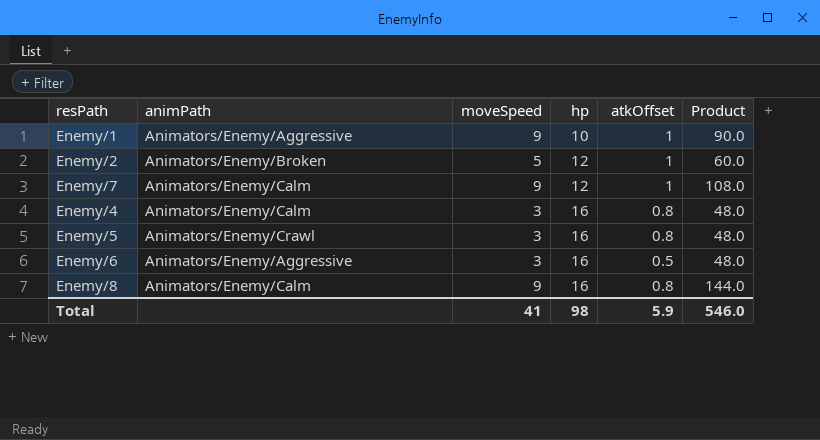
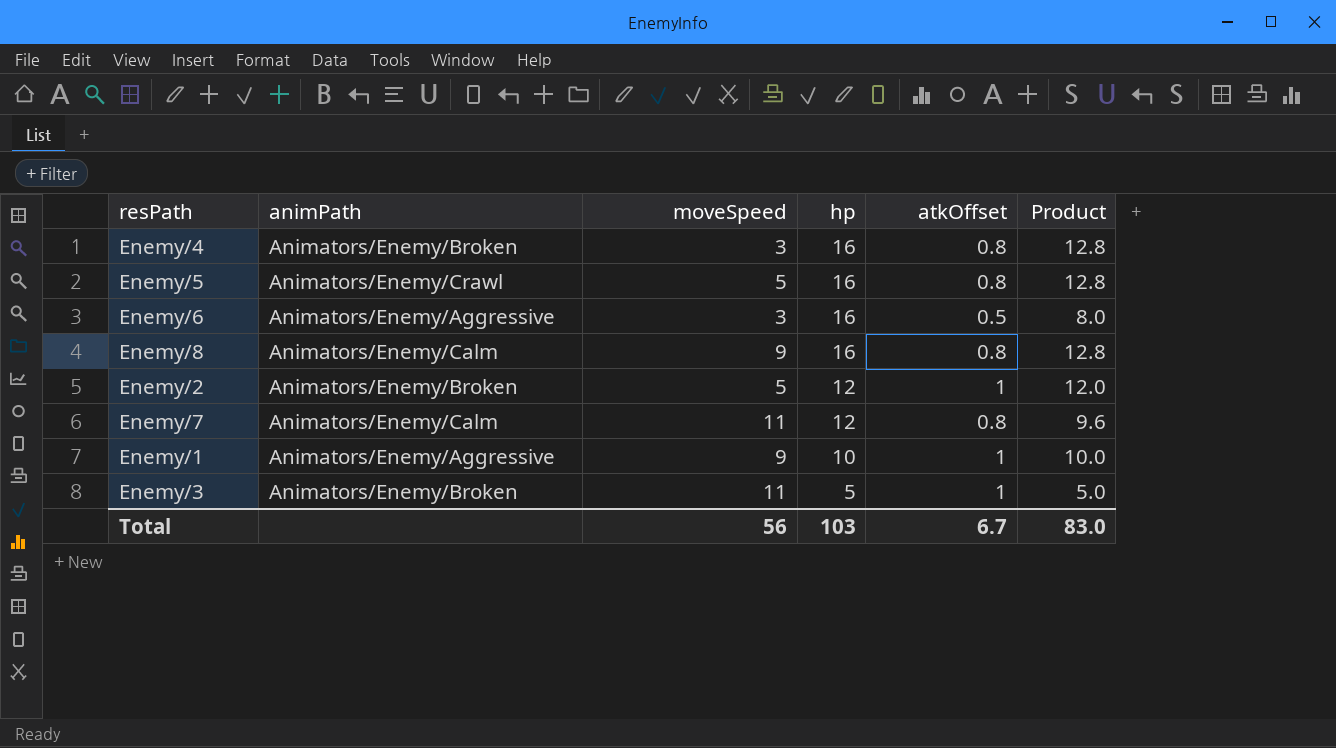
row order: hp ascending -> hp descending
column Product | formula: [moveSpeed] * [hp] -> [hp] * [atkOffset]
Enemy/4 | animPath: Animators/Enemy/Calm -> Animators/Enemy/Broken
Enemy/5 | moveSpeed: 3 -> 5
Enemy/7 | moveSpeed: 9 -> 11
Enemy/7 | atkOffset: 1 -> 0.8
row Enemy/3: none -> Animators/Enemy/Broken | 11 | 5 | 1 | 5.0
Total | moveSpeed: 41 -> 56
Total | hp: 98 -> 103
Total | atkOffset: 5.9 -> 6.7
Total | Product: 546.0 -> 83.0

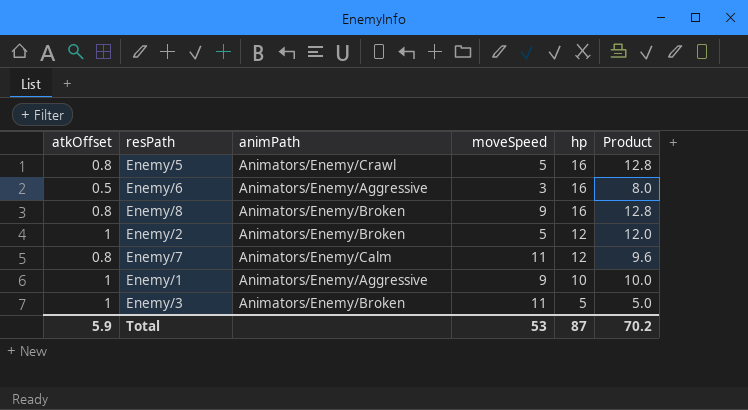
column atkOffset | position: 5 -> 1
row Enemy/4: Animators/Enemy/Broken | 3 | 16 | 0.8 | 12.8 -> none
Enemy/8 | animPath: Animators/Enemy/Calm -> Animators/Enemy/Broken
Total | atkOffset: 6.7 -> 5.9
Total | moveSpeed: 56 -> 53
Total | hp: 103 -> 87
Total | Product: 83.0 -> 70.2

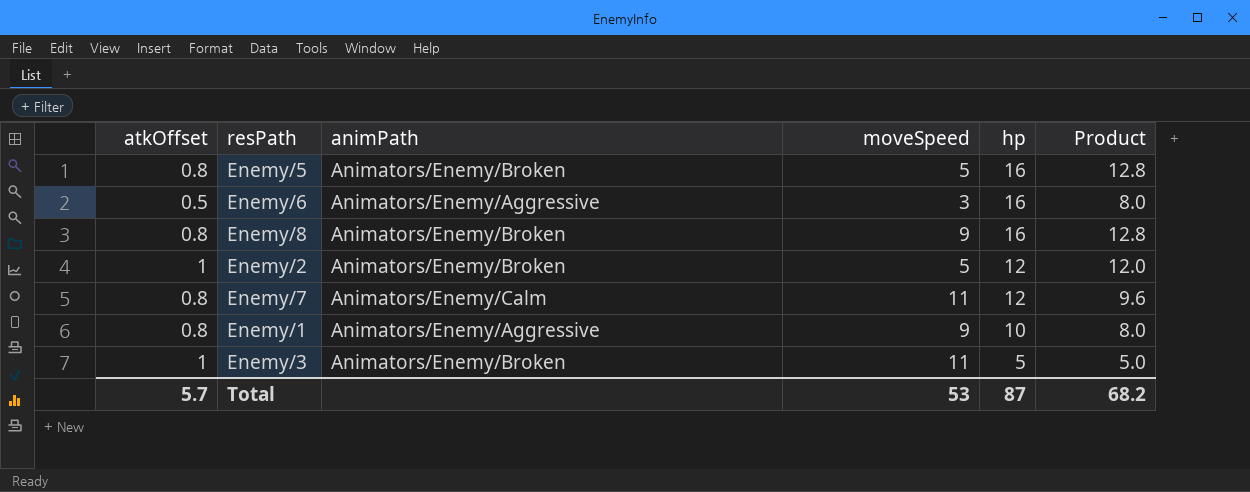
Enemy/5 | animPath: Animators/Enemy/Crawl -> Animators/Enemy/Broken
Enemy/1 | atkOffset: 1 -> 0.8
Enemy/1 | Product: 10.0 -> 8.0
Total | atkOffset: 5.9 -> 5.7
Total | Product: 70.2 -> 68.2

